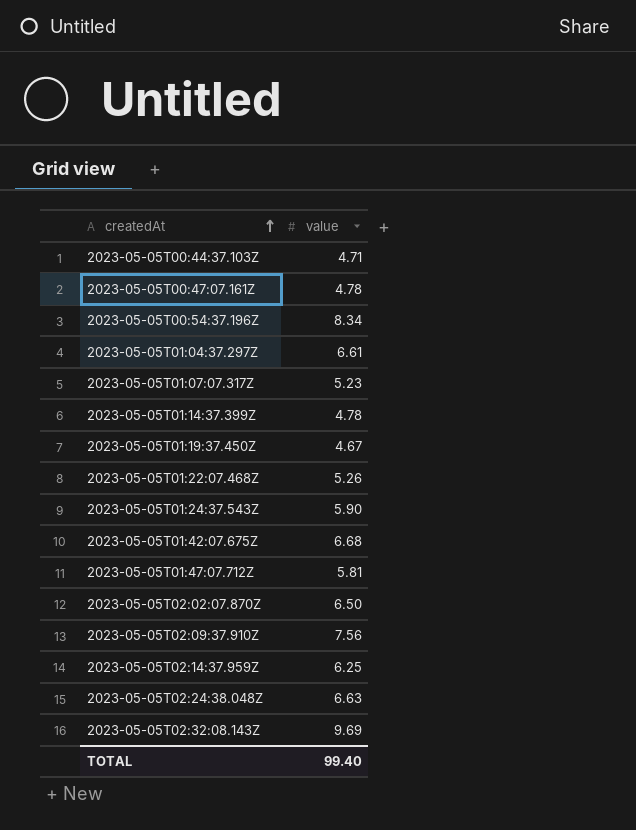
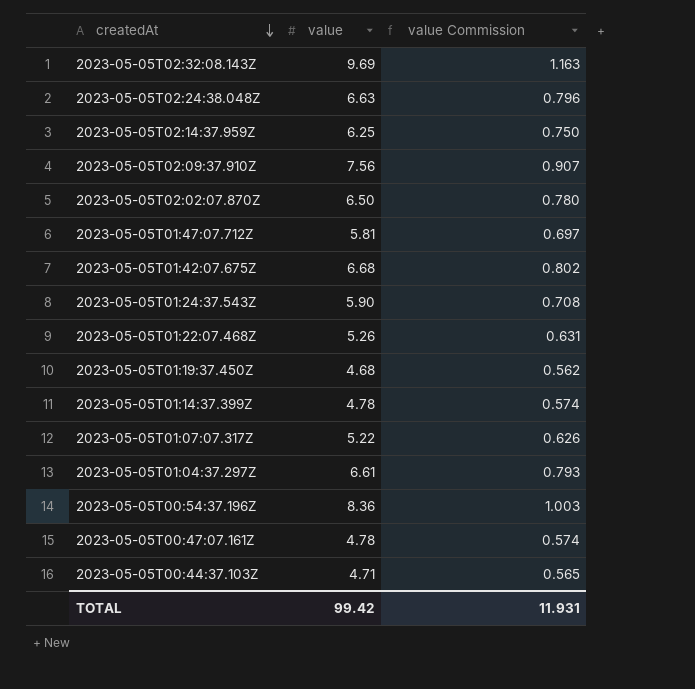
row order: createdAt ascending -> createdAt descending
column value Commission | formula: none -> [value] * 0.12
2023-05-05T01:19:37.450Z | value: 4.67 -> 4.68
2023-05-05T01:07:07.317Z | value: 5.23 -> 5.22
2023-05-05T00:54:37.196Z | value: 8.34 -> 8.36
TOTAL | value: 99.40 -> 99.42

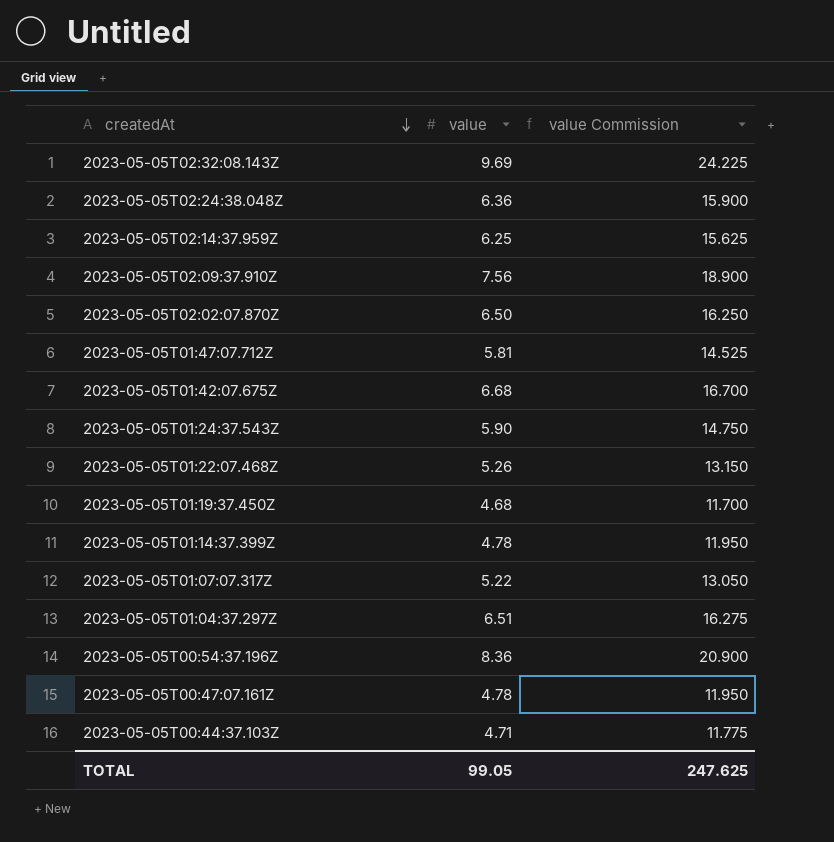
column value Commission | formula: [value] * 0.12 -> [value] * 2.5
2023-05-05T02:24:38.048Z | value: 6.63 -> 6.36
2023-05-05T01:04:37.297Z | value: 6.61 -> 6.51
TOTAL | value: 99.42 -> 99.05
TOTAL | value Commission: 11.931 -> 247.625

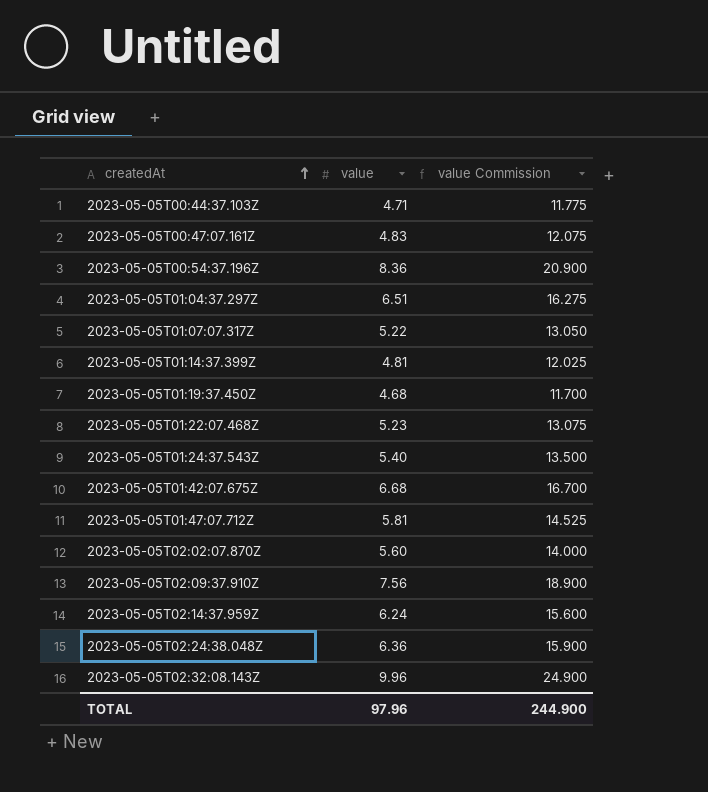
row order: createdAt descending -> createdAt ascending
2023-05-05T00:47:07.161Z | value: 4.78 -> 4.83
2023-05-05T00:47:07.161Z | value Commission: 11.950 -> 12.075
2023-05-05T01:14:37.399Z | value: 4.78 -> 4.81
2023-05-05T01:14:37.399Z | value Commission: 11.950 -> 12.025
2023-05-05T01:22:07.468Z | value: 5.26 -> 5.23
2023-05-05T01:22:07.468Z | value Commission: 13.150 -> 13.075
2023-05-05T01:24:37.543Z | value: 5.90 -> 5.40
2023-05-05T01:24:37.543Z | value Commission: 14.750 -> 13.500
2023-05-05T02:02:07.870Z | value: 6.50 -> 5.60
2023-05-05T02:02:07.870Z | value Commission: 16.250 -> 14.000
2023-05-05T02:14:37.959Z | value: 6.25 -> 6.24
2023-05-05T02:14:37.959Z | value Commission: 15.625 -> 15.600
2023-05-05T02:32:08.143Z | value: 9.69 -> 9.96
2023-05-05T02:32:08.143Z | value Commission: 24.225 -> 24.900
TOTAL | value: 99.05 -> 97.96
TOTAL | value Commission: 247.625 -> 244.900

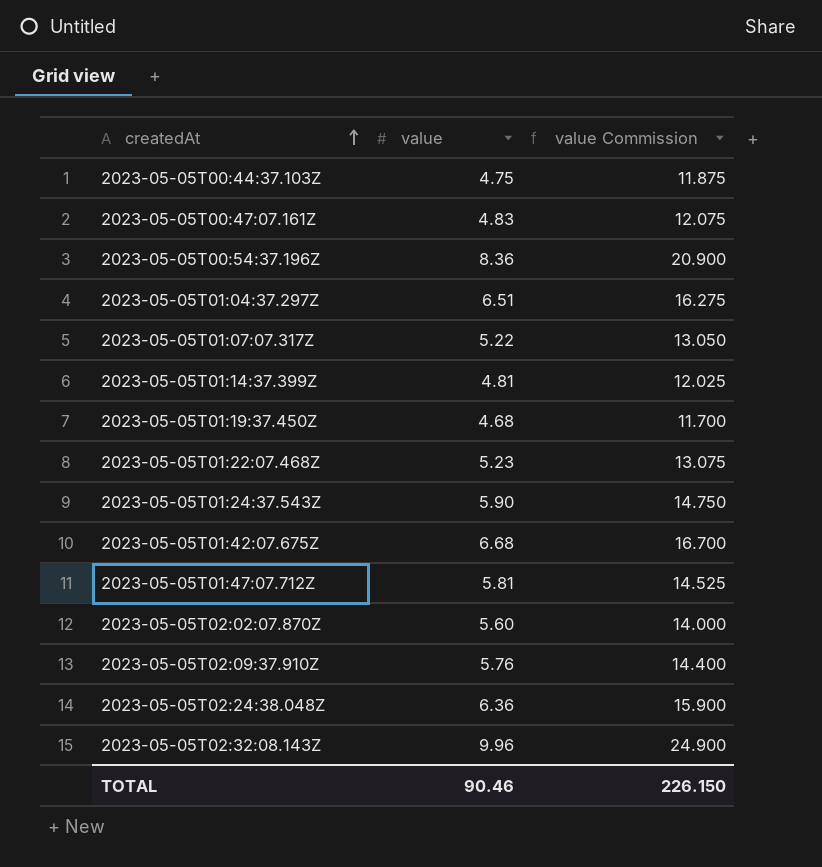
row 2023-05-05T02:14:37.959Z: 6.24 | 15.600 -> none
2023-05-05T00:44:37.103Z | value: 4.71 -> 4.75
2023-05-05T00:44:37.103Z | value Commission: 11.775 -> 11.875
2023-05-05T01:24:37.543Z | value: 5.40 -> 5.90
2023-05-05T01:24:37.543Z | value Commission: 13.500 -> 14.750
2023-05-05T02:09:37.910Z | value: 7.56 -> 5.76
2023-05-05T02:09:37.910Z | value Commission: 18.900 -> 14.400
TOTAL | value: 97.96 -> 90.46
TOTAL | value Commission: 244.900 -> 226.150

